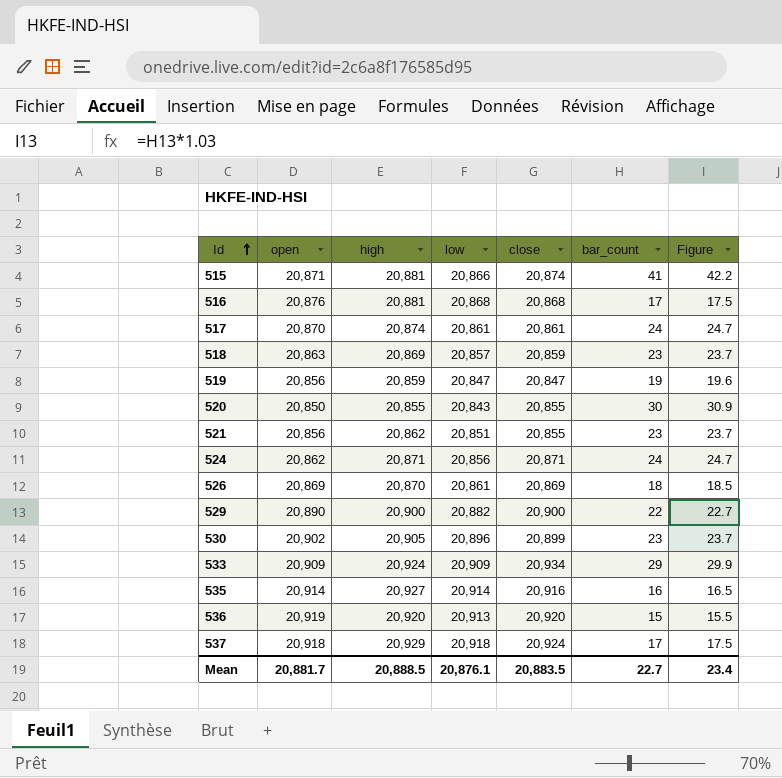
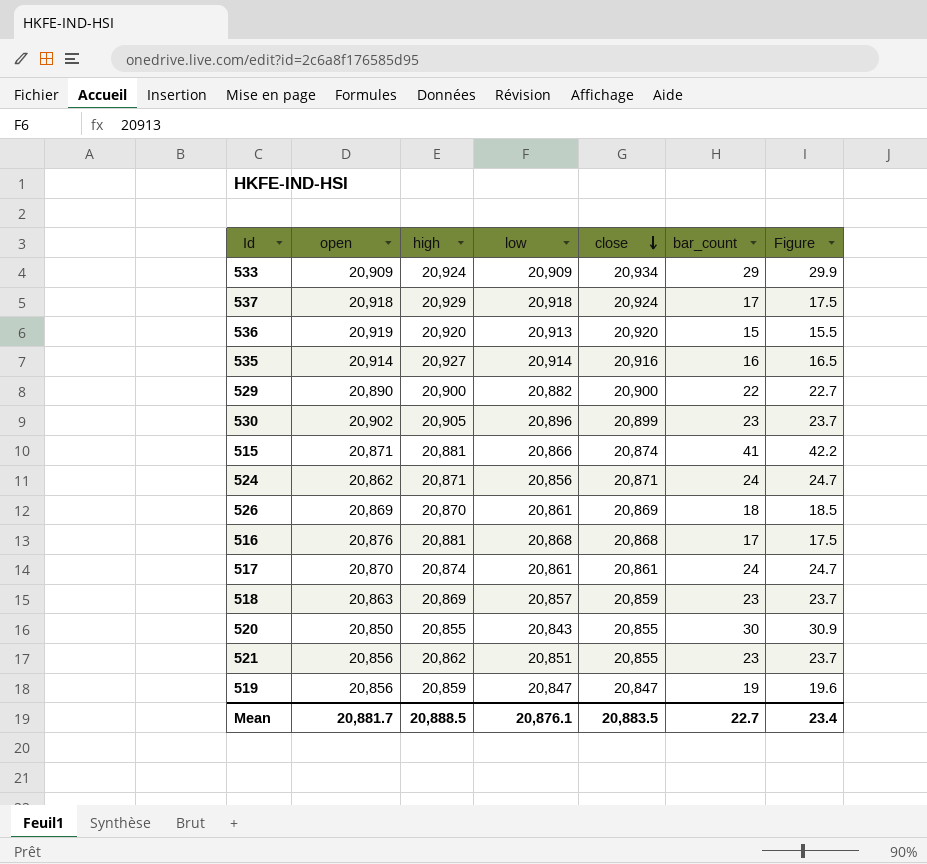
row order: Id ascending -> close descending

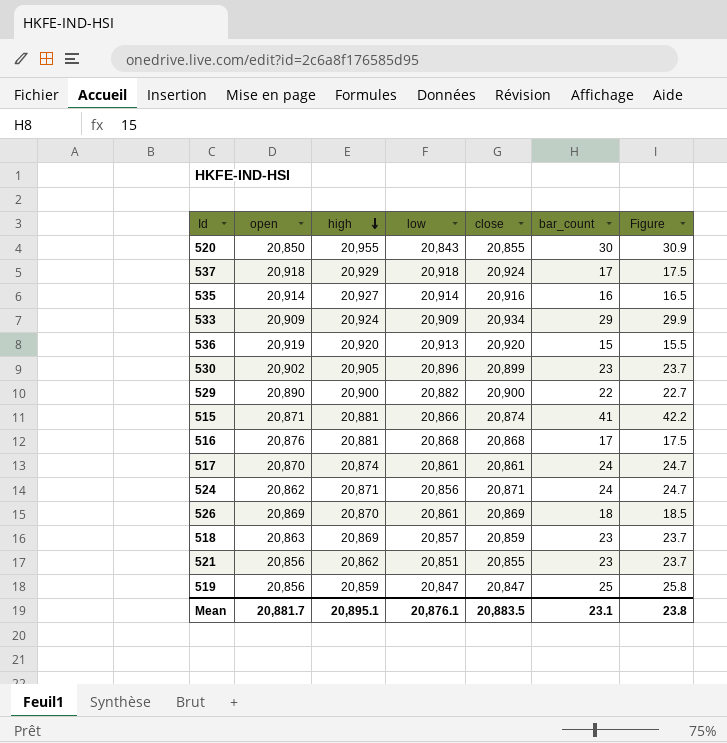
row order: close descending -> high descending
520 | high: 20,855 -> 20,955
519 | bar_count: 19 -> 25
519 | Figure: 19.6 -> 25.8
Mean | high: 20,888.5 -> 20,895.1
Mean | bar_count: 22.7 -> 23.1
Mean | Figure: 23.4 -> 23.8

